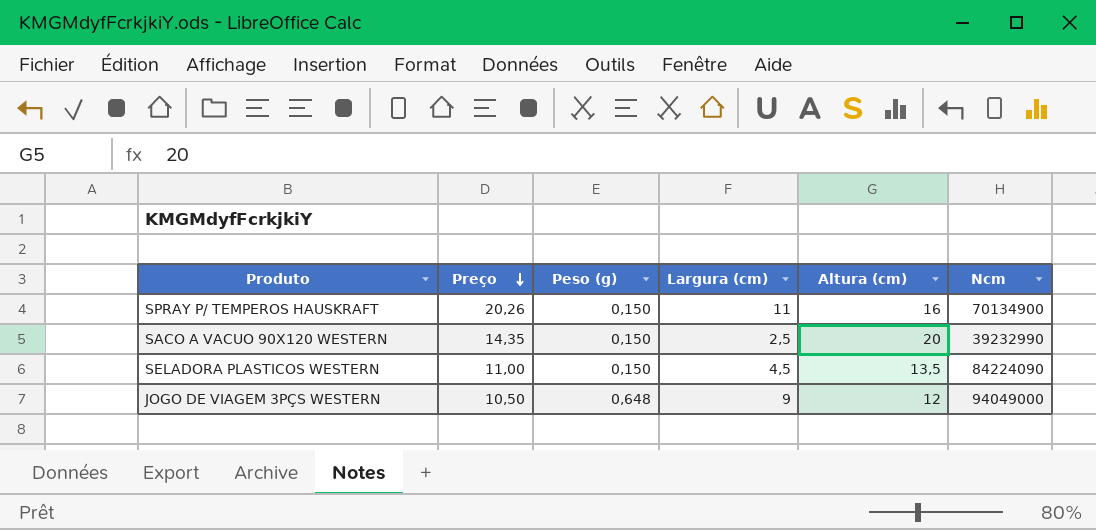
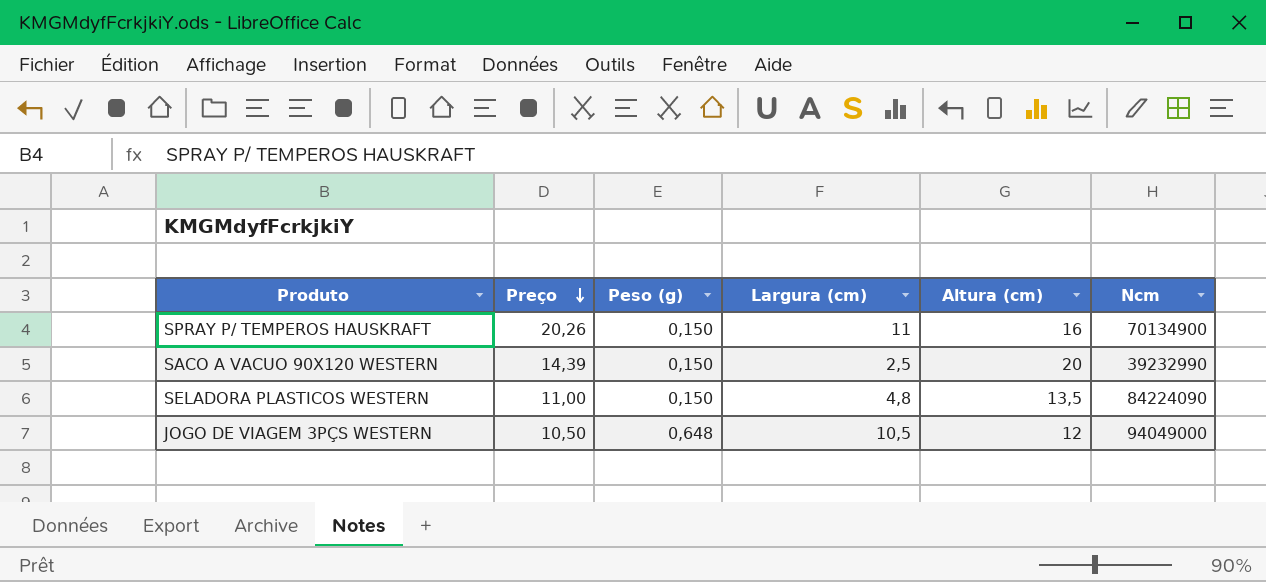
SACO A VACUO 90X120 WESTERN | Preço: 14,35 -> 14,39
SELADORA PLASTICOS WESTERN | Largura (cm): 4,5 -> 4,8
JOGO DE VIAGEM 3PÇS WESTERN | Largura (cm): 9 -> 10,5

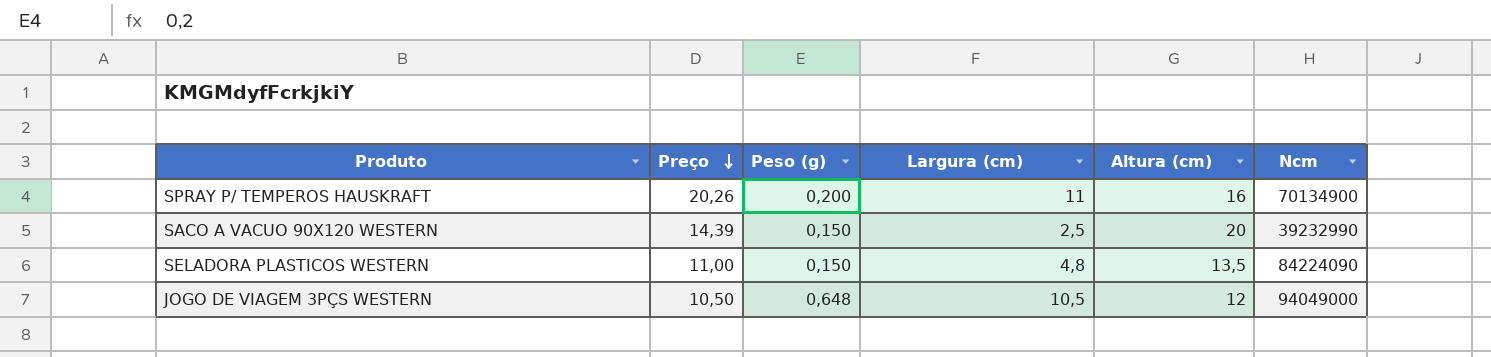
SPRAY P/ TEMPEROS HAUSKRAFT | Peso (g): 0,150 -> 0,200

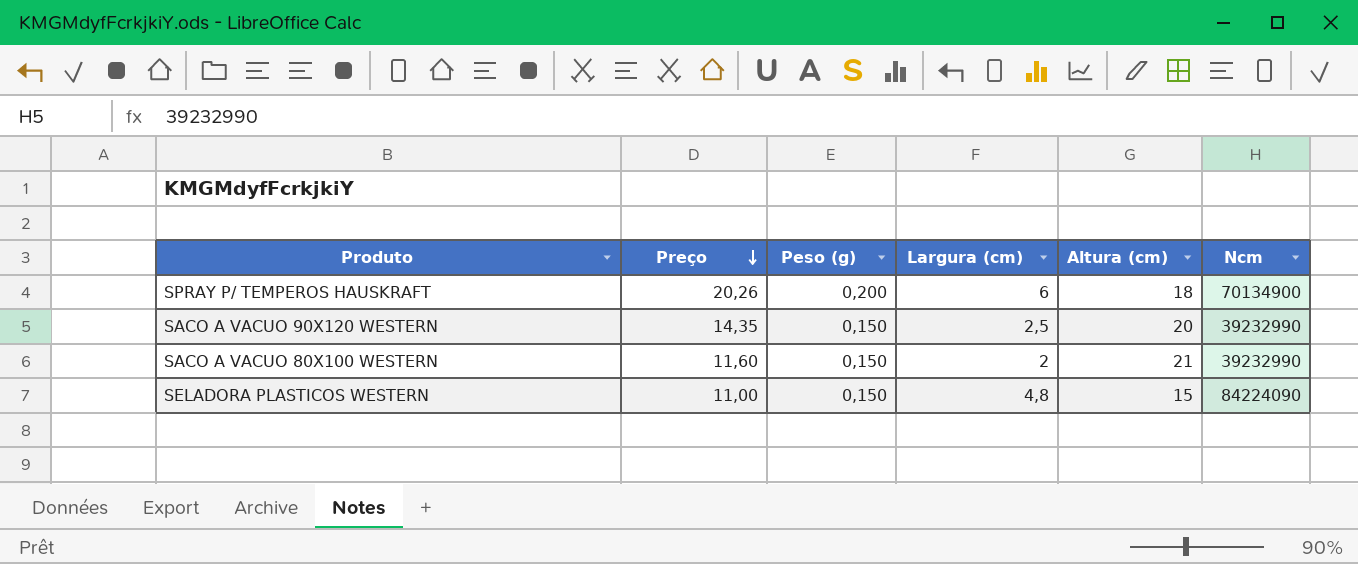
row JOGO DE VIAGEM 3PÇS WESTERN: 10,50 | 0,648 | 10,5 | 12 | 94049000 -> none
SPRAY P/ TEMPEROS HAUSKRAFT | Largura (cm): 11 -> 6
SPRAY P/ TEMPEROS HAUSKRAFT | Altura (cm): 16 -> 18
SACO A VACUO 90X120 WESTERN | Preço: 14,39 -> 14,35
row SACO A VACUO 80X100 WESTERN: none -> 11,60 | 0,150 | 2 | 21 | 39232990
SELADORA PLASTICOS WESTERN | Altura (cm): 13,5 -> 15

